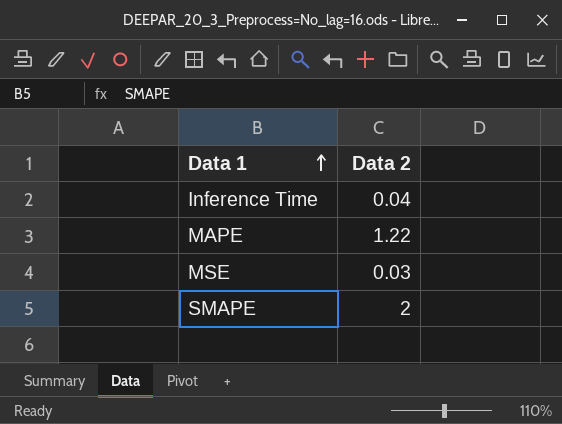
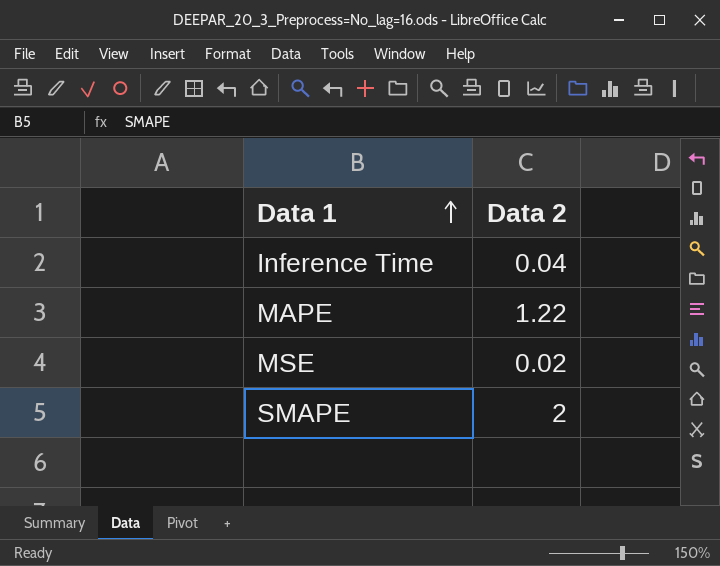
MSE | Data 2: 0.03 -> 0.02

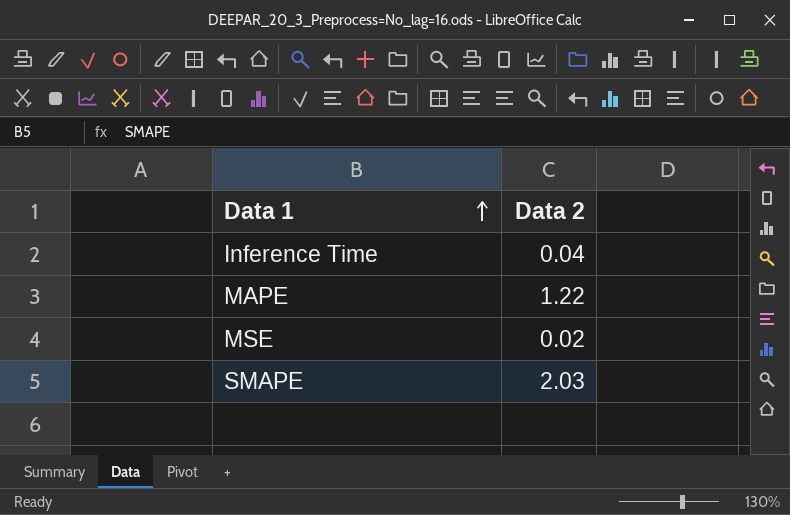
SMAPE | Data 2: 2 -> 2.03

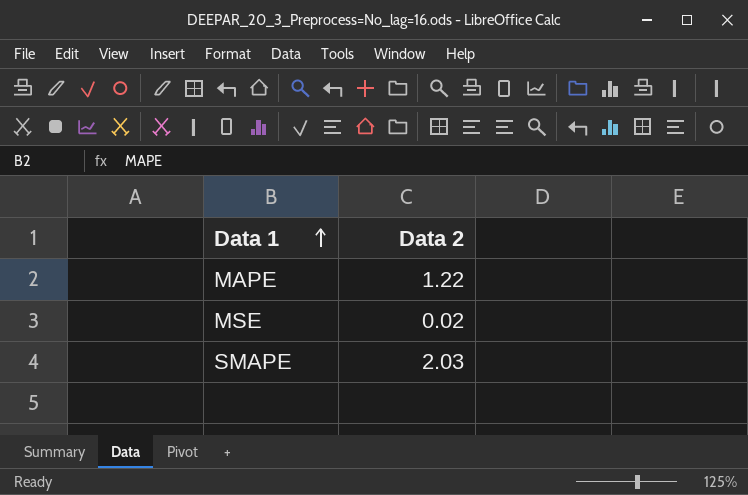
row Inference Time: 0.04 -> none

